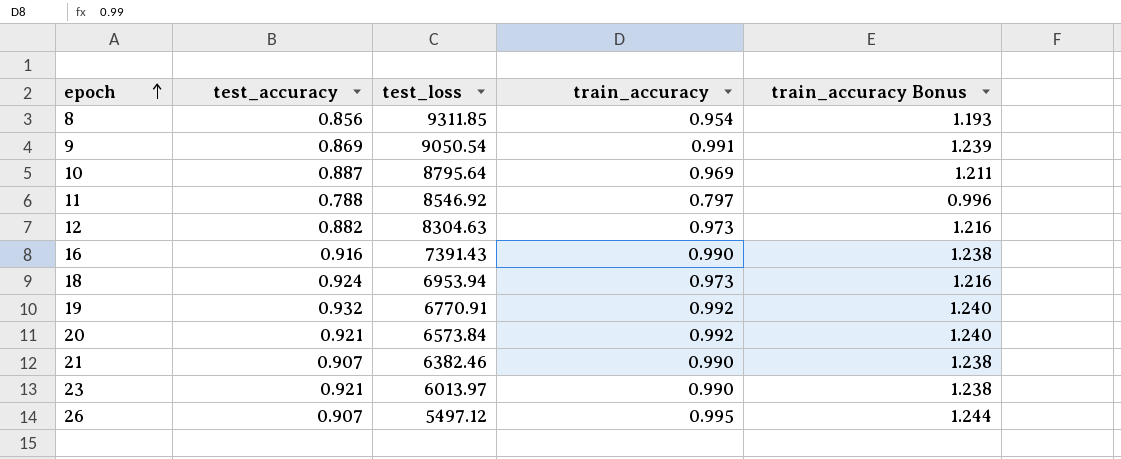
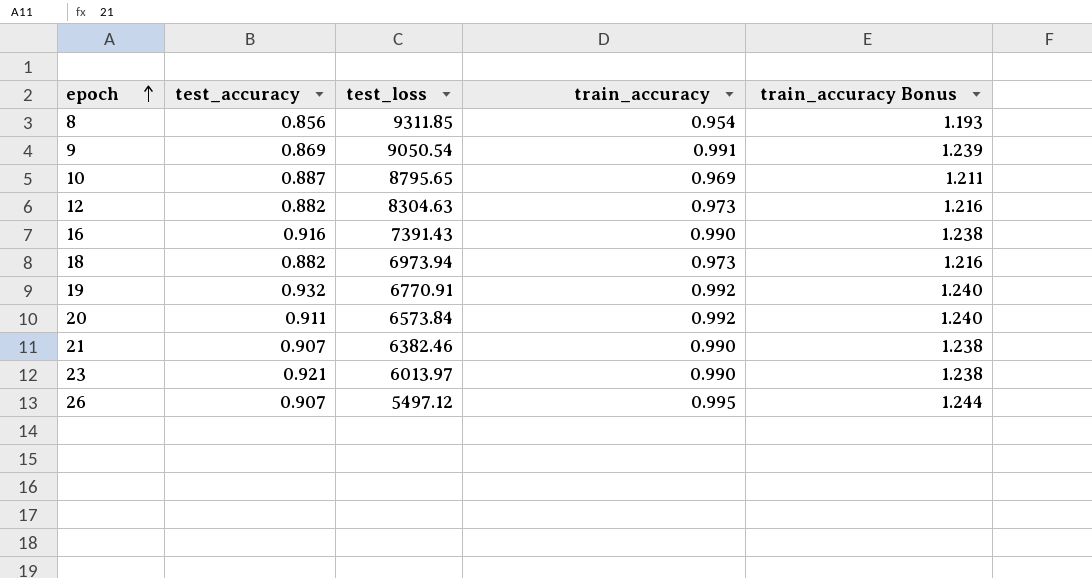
row 11: 0.788 | 8546.92 | 0.797 | 0.996 -> none
10 | test_loss: 8795.64 -> 8795.65
18 | test_accuracy: 0.924 -> 0.882
18 | test_loss: 6953.94 -> 6973.94
20 | test_accuracy: 0.921 -> 0.911

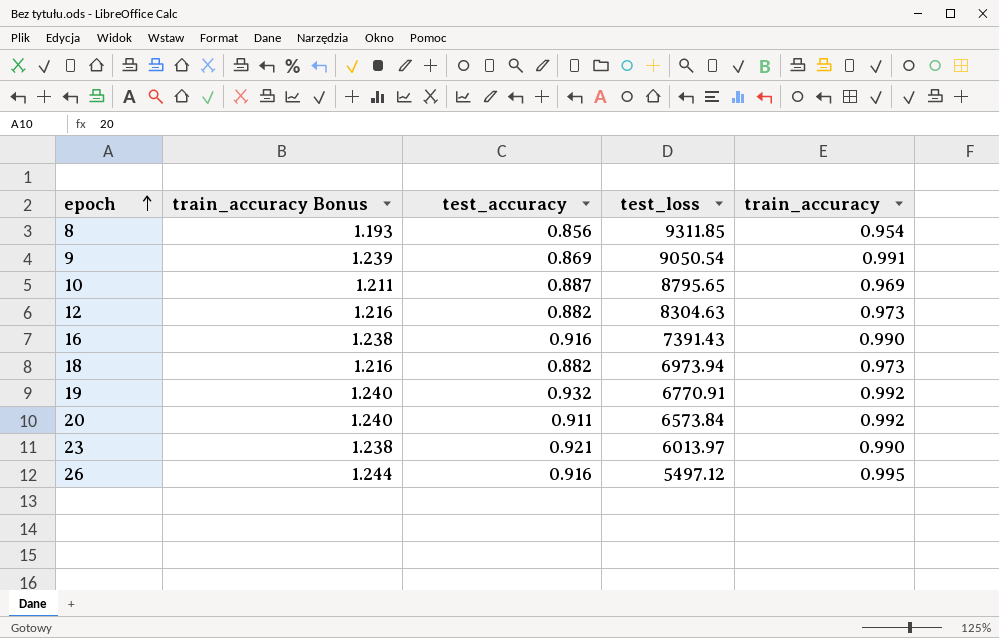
column train_accuracy Bonus | position: 5 -> 2
row 21: 0.907 | 6382.46 | 0.990 | 1.238 -> none
26 | test_accuracy: 0.907 -> 0.916

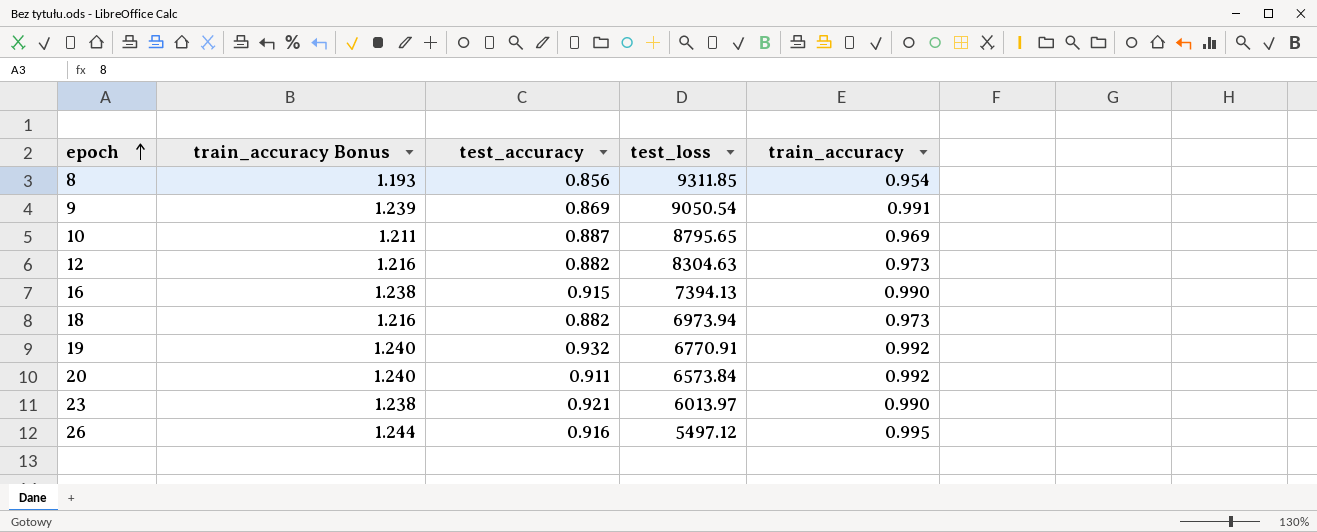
16 | test_accuracy: 0.916 -> 0.915
16 | test_loss: 7391.43 -> 7394.13

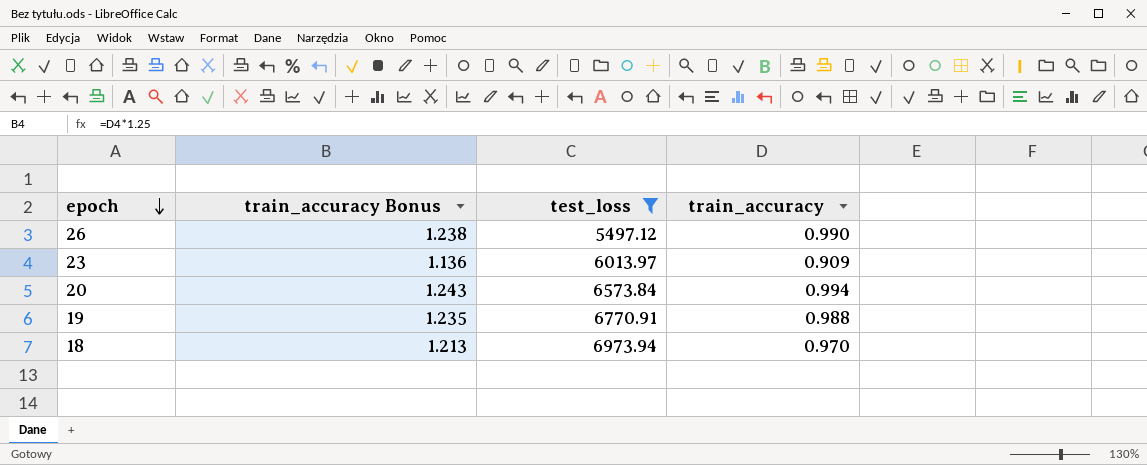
filter: none -> test_loss <= 6973.94
row order: epoch ascending -> epoch descending
column test_accuracy | position: 3 -> none
26 | train_accuracy Bonus: 1.244 -> 1.238
26 | train_accuracy: 0.995 -> 0.990
23 | train_accuracy Bonus: 1.238 -> 1.136
23 | train_accuracy: 0.990 -> 0.909
20 | train_accuracy Bonus: 1.240 -> 1.243
20 | train_accuracy: 0.992 -> 0.994
19 | train_accuracy Bonus: 1.240 -> 1.235
19 | train_accuracy: 0.992 -> 0.988
18 | train_accuracy Bonus: 1.216 -> 1.213
18 | train_accuracy: 0.973 -> 0.970

